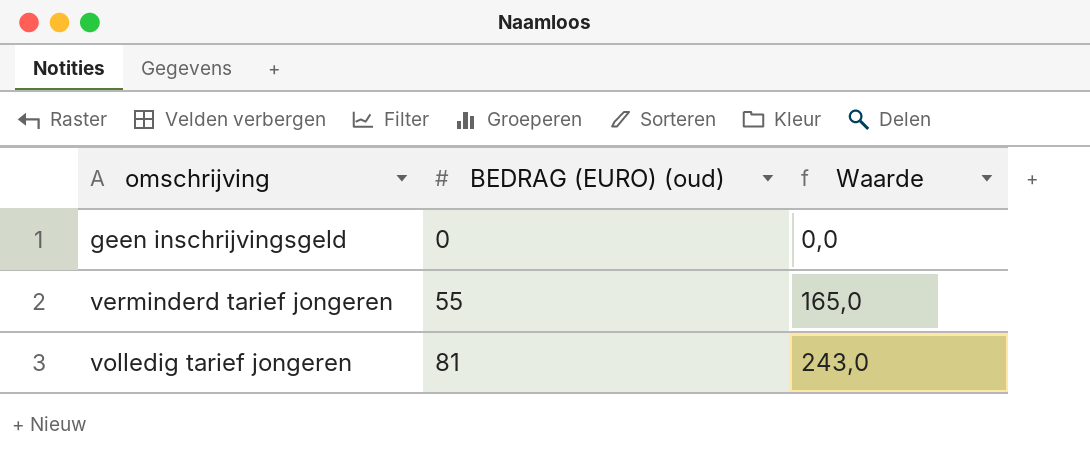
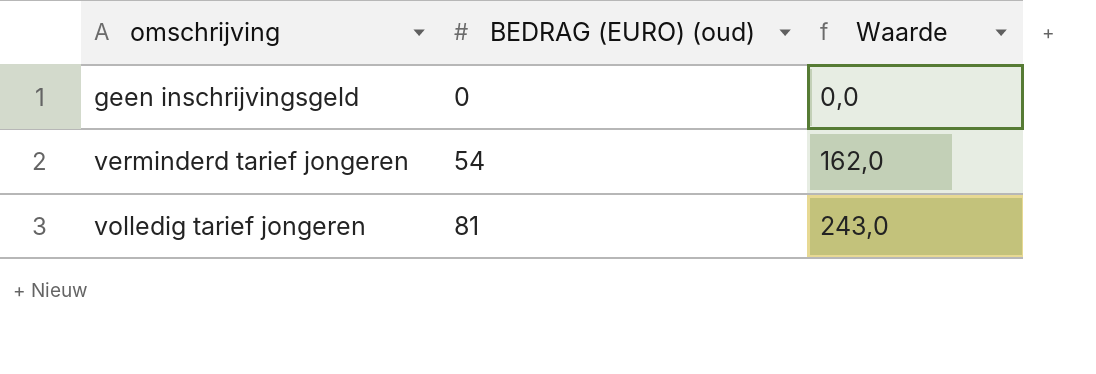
verminderd tarief jongeren | BEDRAG (EURO) (oud): 55 -> 54
verminderd tarief jongeren | Waarde: 165,0 -> 162,0

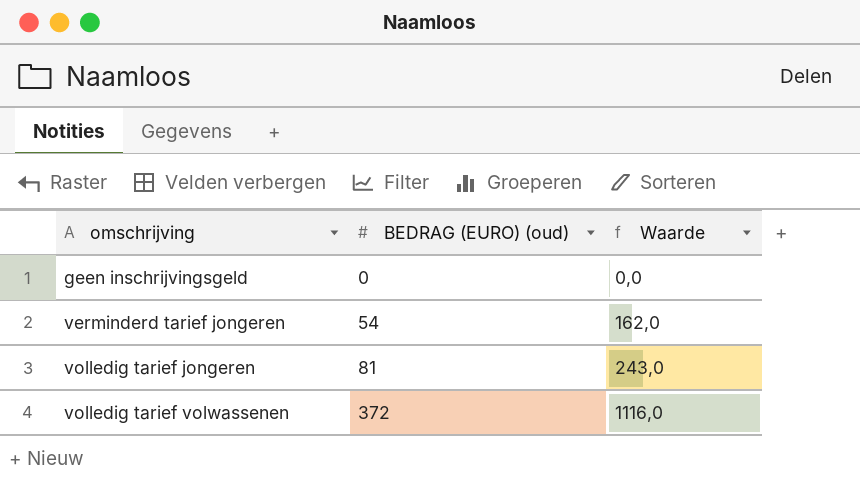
row volledig tarief volwassenen: none -> 372 | 1116,0

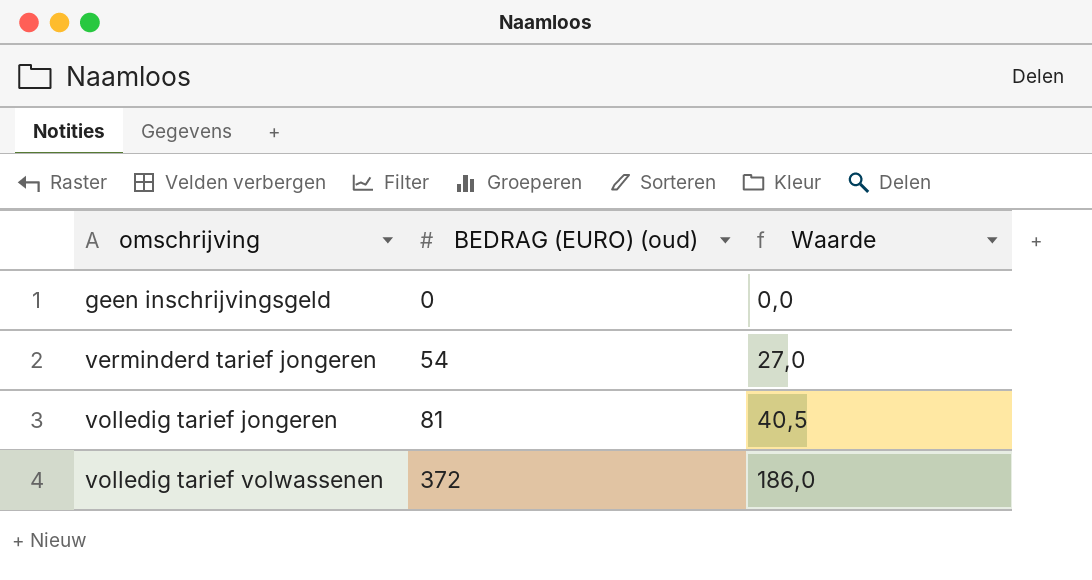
column Waarde | formula: [BEDRAG (EURO) (oud)] * 3 -> [BEDRAG (EURO) (oud)] * 0,5

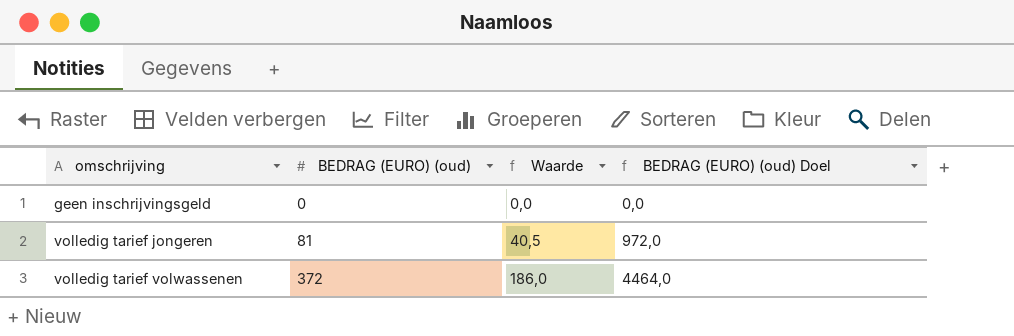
column BEDRAG (EURO) (oud) Doel | formula: none -> [BEDRAG (EURO) (oud)] * 12
row verminderd tarief jongeren: 54 | 27,0 -> none

